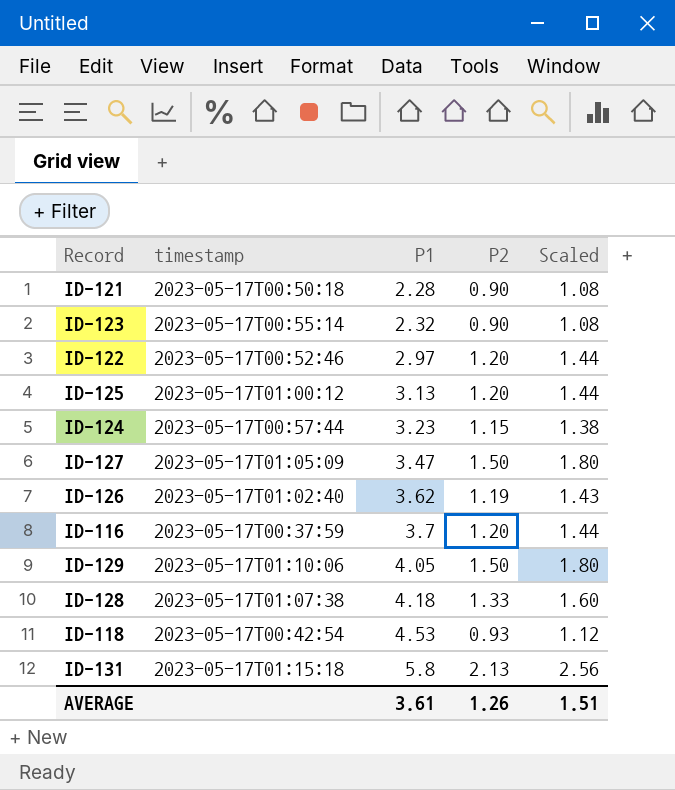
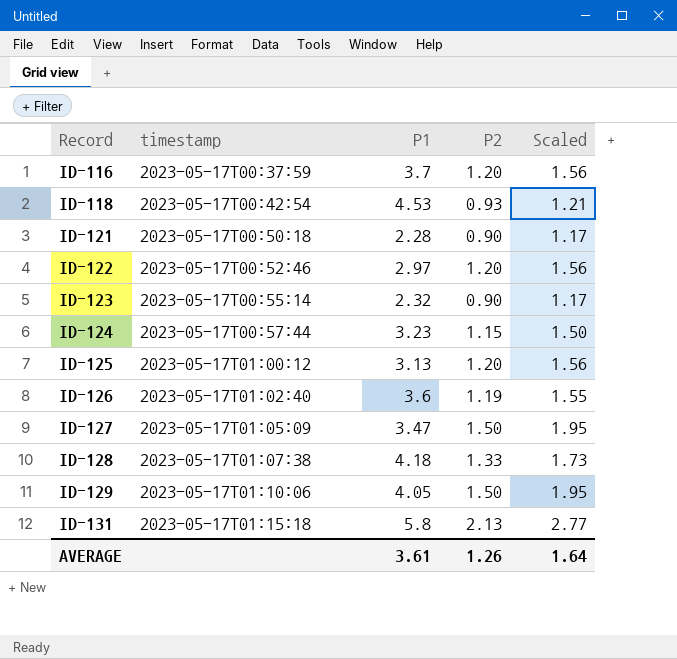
row order: P1 ascending -> Record ascending
column Scaled | formula: [P2] * 1.2 -> [P2] * 1.3
ID-126 | P1: 3.62 -> 3.6
AVERAGE | Scaled: 1.51 -> 1.64

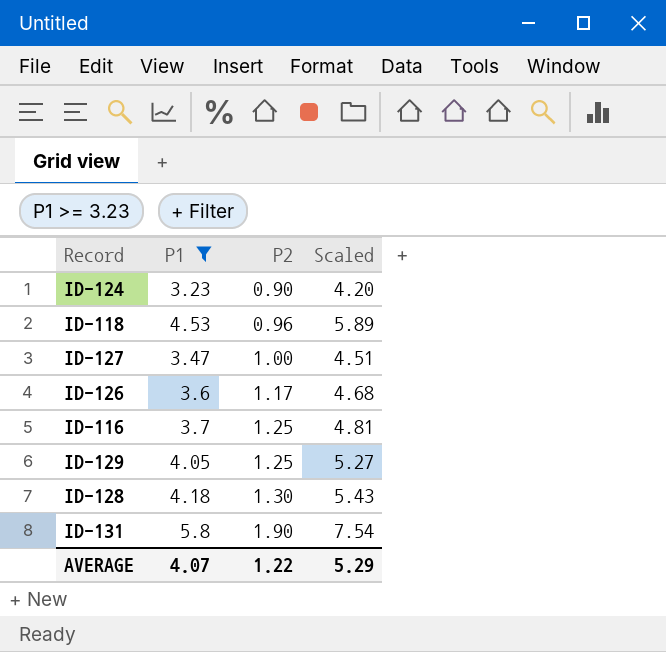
filter: none -> P1 >= 3.23
row order: Record ascending -> P2 ascending
column timestamp | position: 2 -> none
column Scaled | formula: [P2] * 1.3 -> [P1] * 1.3
ID-124 | P2: 1.15 -> 0.90
ID-118 | P2: 0.93 -> 0.96
ID-127 | P2: 1.50 -> 1.00
ID-126 | P2: 1.19 -> 1.17
ID-116 | P2: 1.20 -> 1.25
ID-129 | P2: 1.50 -> 1.25
ID-128 | P2: 1.33 -> 1.30
ID-131 | P2: 2.13 -> 1.90
AVERAGE | P1: 3.61 -> 4.07
AVERAGE | P2: 1.26 -> 1.22
AVERAGE | Scaled: 1.64 -> 5.29

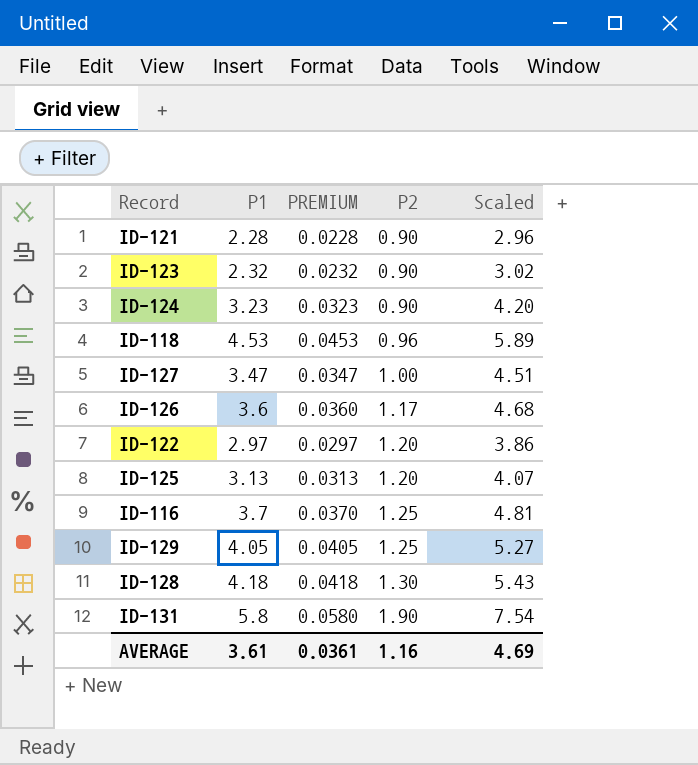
filter: P1 >= 3.23 -> none
column PREMIUM | formula: none -> [P1] * 0.01
AVERAGE | P1: 4.07 -> 3.61
AVERAGE | P2: 1.22 -> 1.16
AVERAGE | Scaled: 5.29 -> 4.69

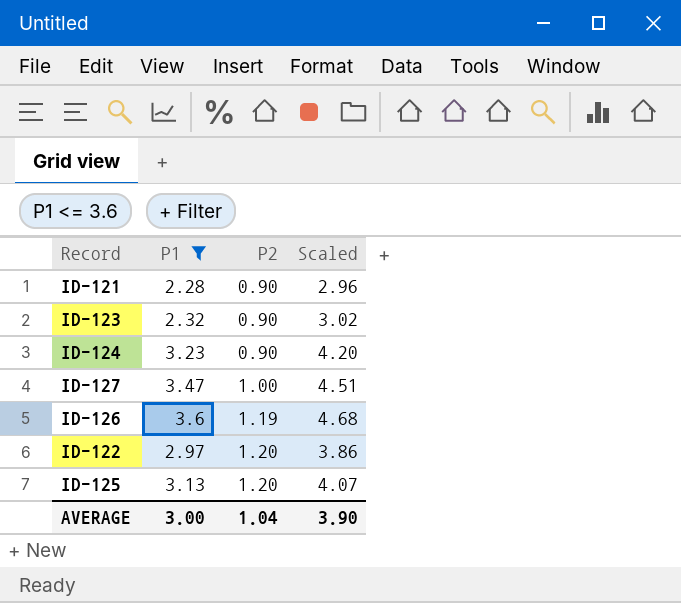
filter: none -> P1 <= 3.6
column PREMIUM | formula: [P1] * 0.01 -> none
ID-126 | P2: 1.17 -> 1.19
AVERAGE | P1: 3.61 -> 3.00
AVERAGE | P2: 1.16 -> 1.04
AVERAGE | Scaled: 4.69 -> 3.90

